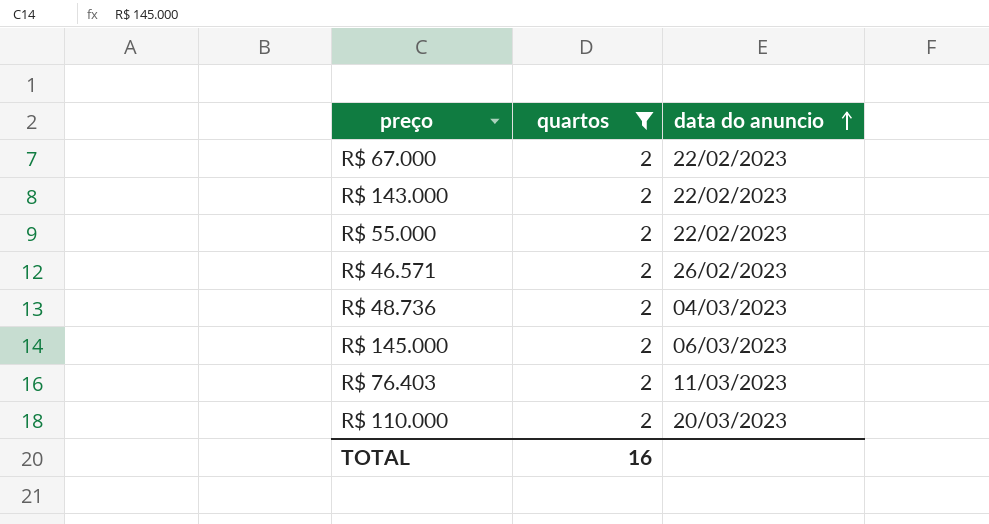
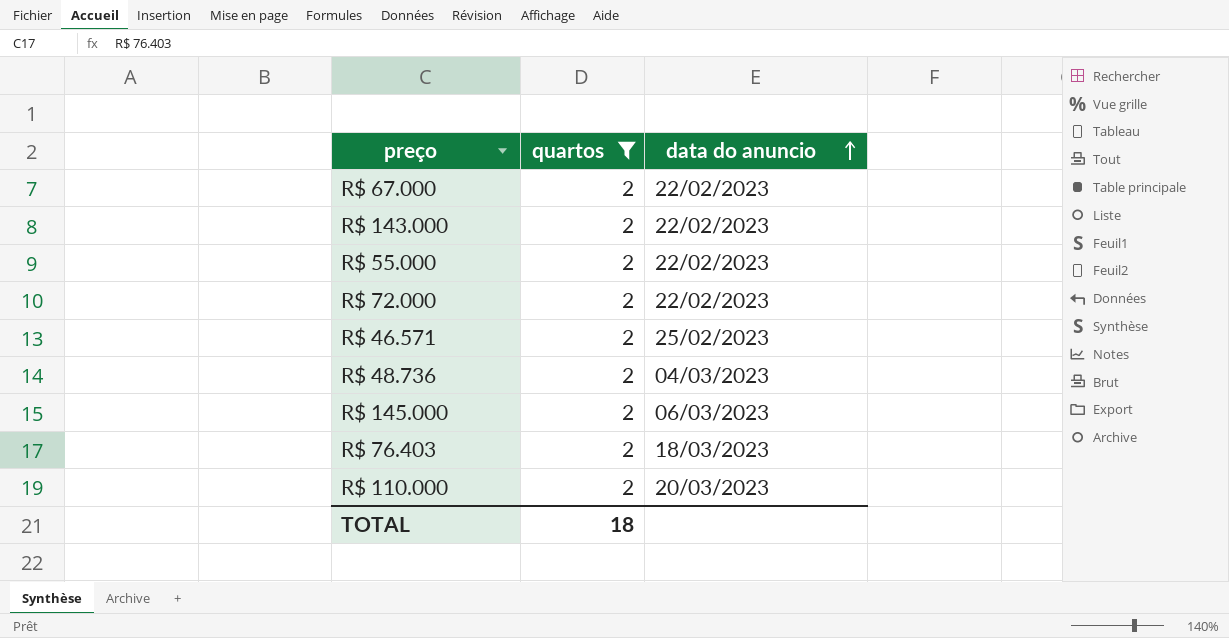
row R$ 72.000: none -> 2 | 22/02/2023
R$ 46.571 | data do anuncio: 26/02/2023 -> 25/02/2023
R$ 76.403 | data do anuncio: 11/03/2023 -> 18/03/2023
TOTAL | quartos: 16 -> 18

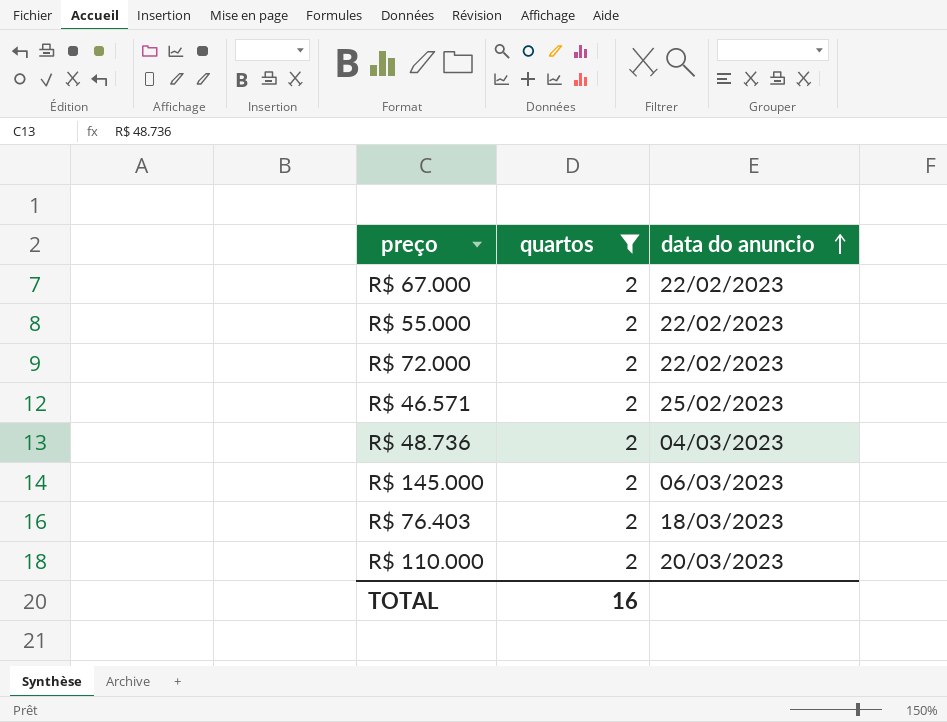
row R$ 143.000: 2 | 22/02/2023 -> none
TOTAL | quartos: 18 -> 16

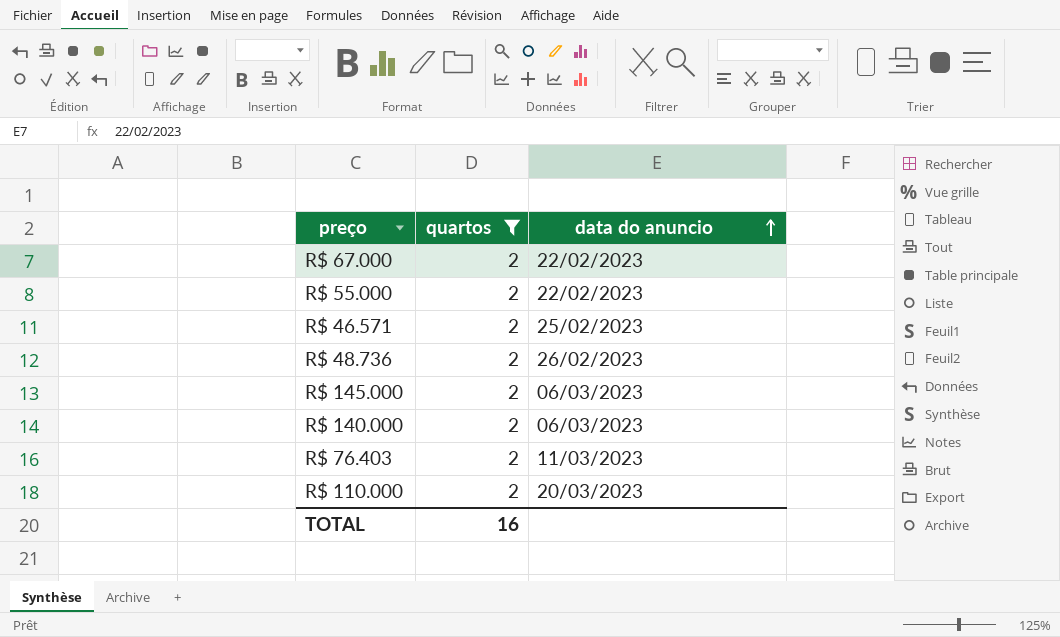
row R$ 72.000: 2 | 22/02/2023 -> none
R$ 48.736 | data do anuncio: 04/03/2023 -> 26/02/2023
row R$ 140.000: none -> 2 | 06/03/2023
R$ 76.403 | data do anuncio: 18/03/2023 -> 11/03/2023

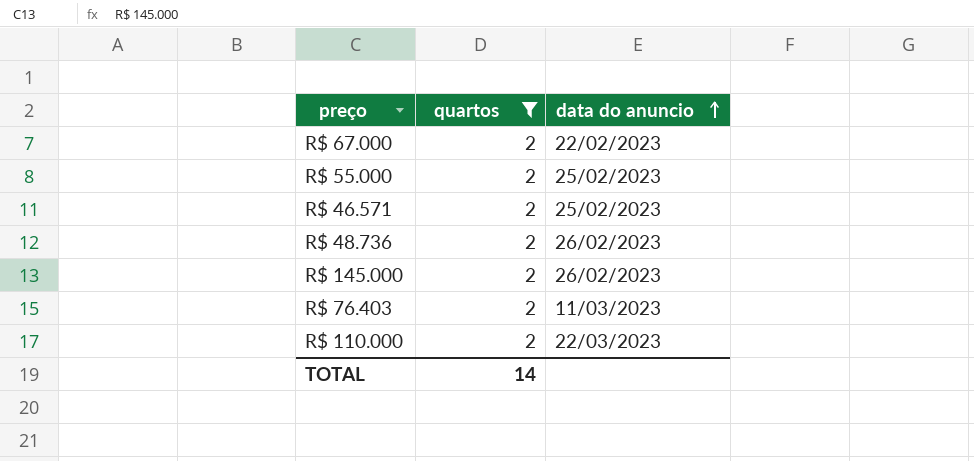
row R$ 140.000: 2 | 06/03/2023 -> none
R$ 55.000 | data do anuncio: 22/02/2023 -> 25/02/2023
R$ 145.000 | data do anuncio: 06/03/2023 -> 26/02/2023
R$ 110.000 | data do anuncio: 20/03/2023 -> 22/03/2023
TOTAL | quartos: 16 -> 14

